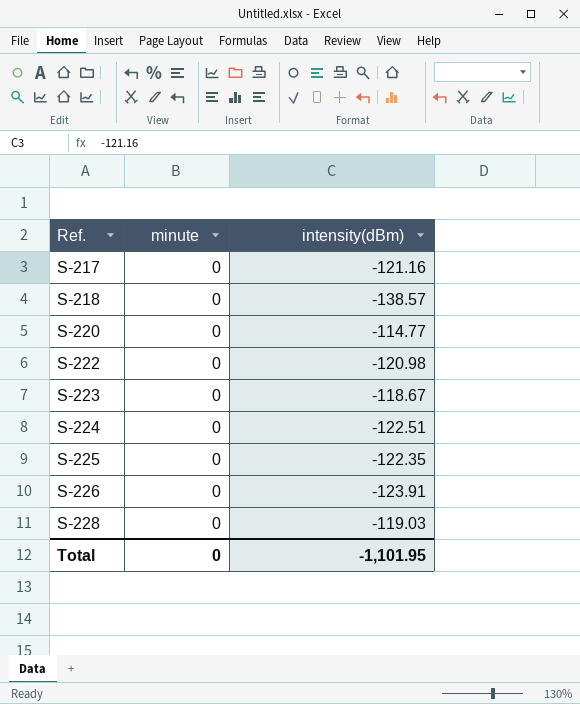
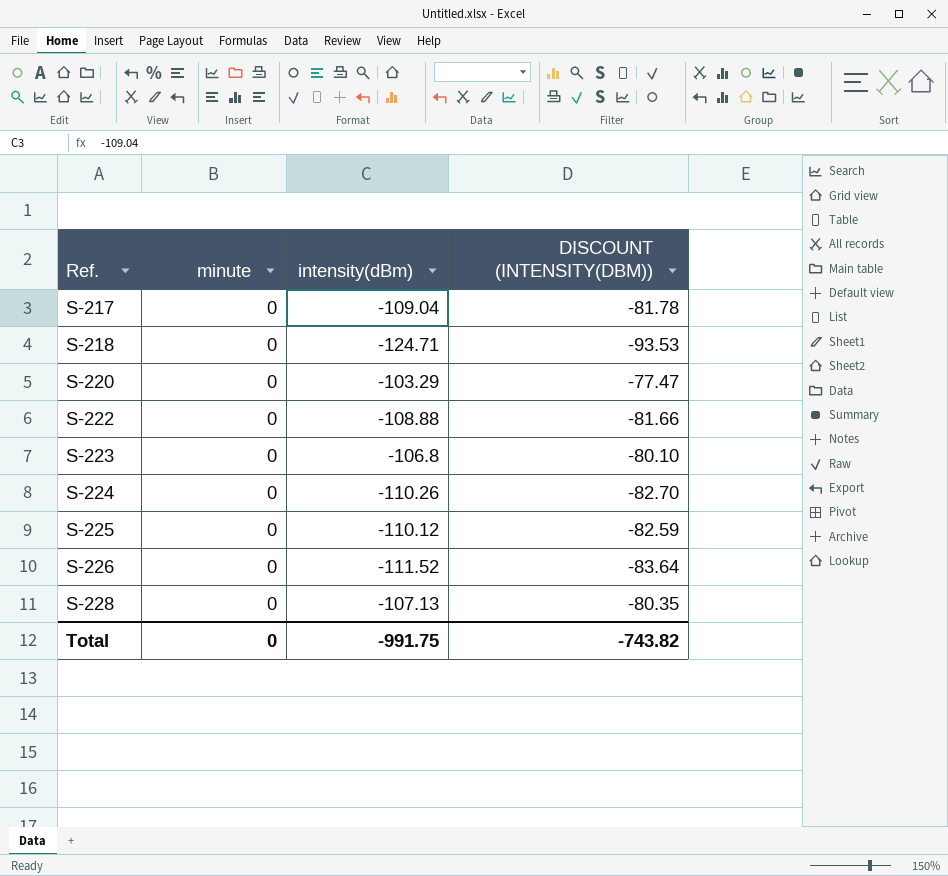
column DISCOUNT (INTENSITY(DBM)) | formula: none -> [intensity(dBm)] * 0.75
S-217 | intensity(dBm): -121.16 -> -109.04
S-218 | intensity(dBm): -138.57 -> -124.71
S-220 | intensity(dBm): -114.77 -> -103.29
S-222 | intensity(dBm): -120.98 -> -108.88
S-223 | intensity(dBm): -118.67 -> -106.8
S-224 | intensity(dBm): -122.51 -> -110.26
S-225 | intensity(dBm): -122.35 -> -110.12
S-226 | intensity(dBm): -123.91 -> -111.52
S-228 | intensity(dBm): -119.03 -> -107.13
Total | intensity(dBm): -1,101.95 -> -991.75

